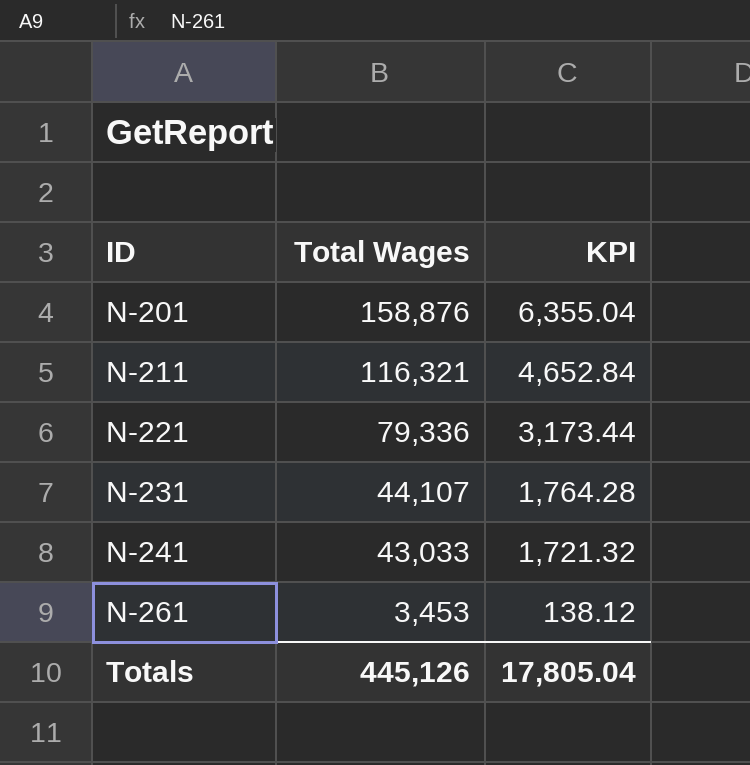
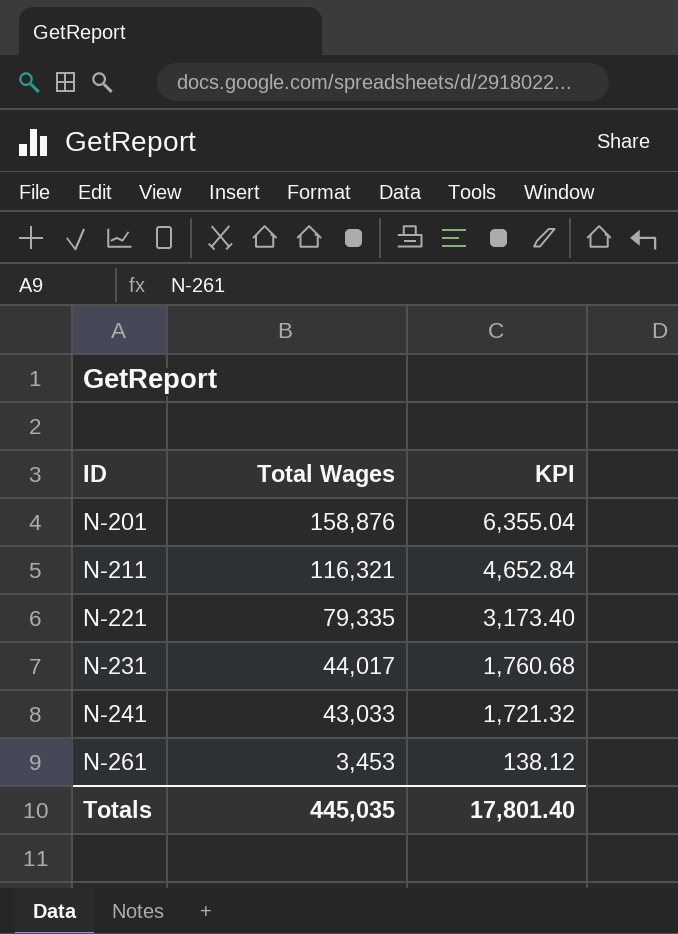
N-221 | Total Wages: 79,336 -> 79,335
N-221 | KPI: 3,173.44 -> 3,173.40
N-231 | Total Wages: 44,107 -> 44,017
N-231 | KPI: 1,764.28 -> 1,760.68
Totals | Total Wages: 445,126 -> 445,035
Totals | KPI: 17,805.04 -> 17,801.40

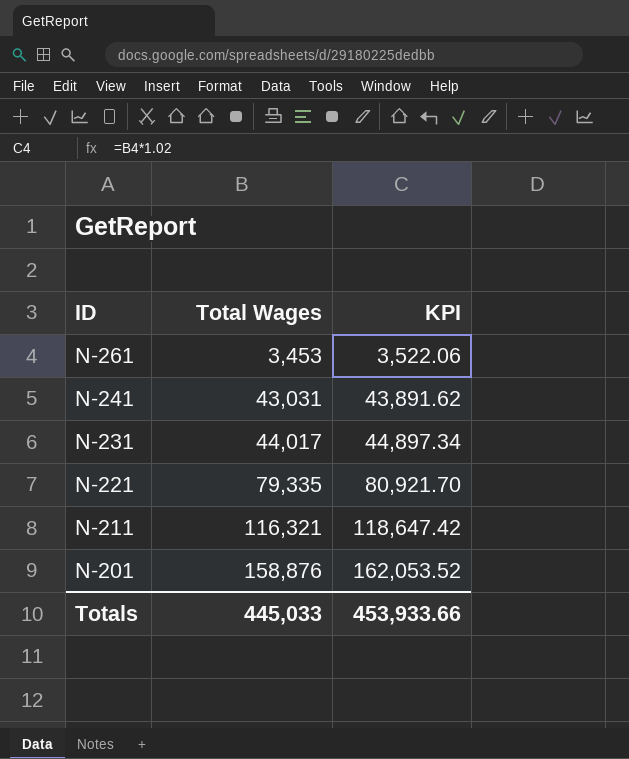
row order: ID ascending -> ID descending
column KPI | formula: [Total Wages] * 0.04 -> [Total Wages] * 1.02
N-241 | Total Wages: 43,033 -> 43,031
Totals | Total Wages: 445,035 -> 445,033
Totals | KPI: 17,801.40 -> 453,933.66

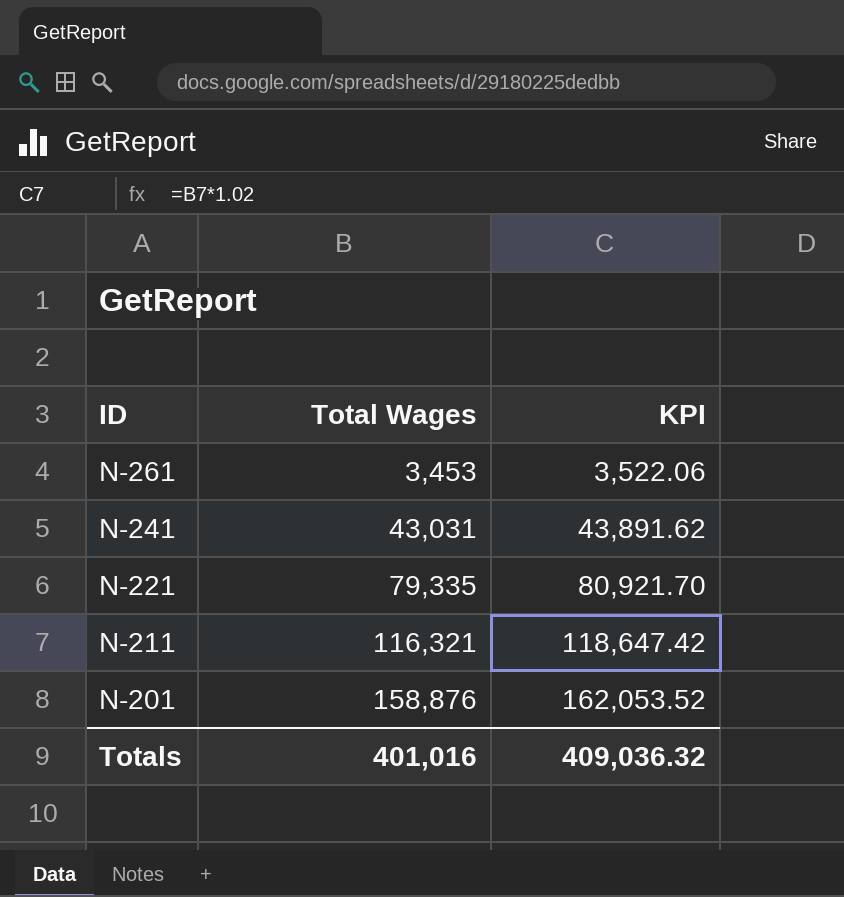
row N-231: 44,017 | 44,897.34 -> none
Totals | Total Wages: 445,033 -> 401,016
Totals | KPI: 453,933.66 -> 409,036.32

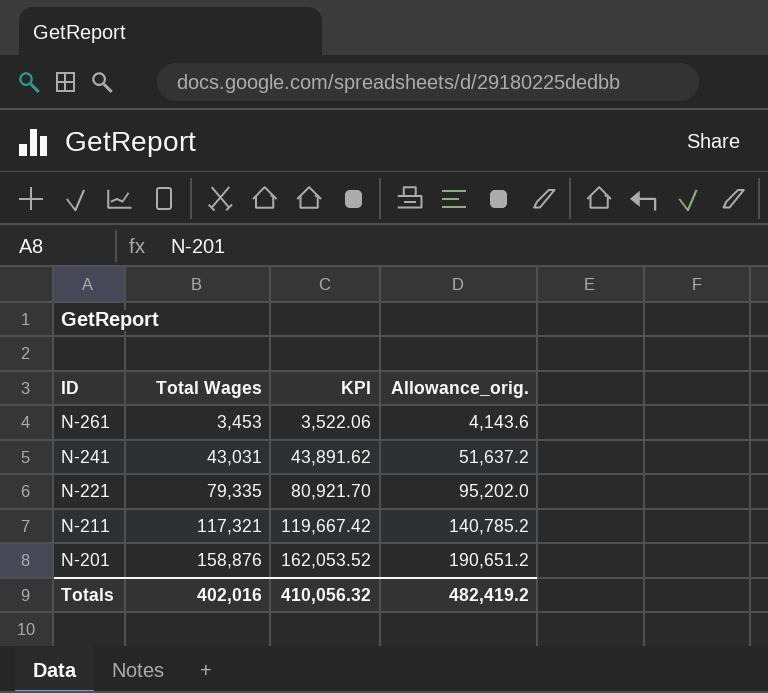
column Allowance_orig. | formula: none -> [Total Wages] * 1.2
N-211 | Total Wages: 116,321 -> 117,321
N-211 | KPI: 118,647.42 -> 119,667.42
Totals | Total Wages: 401,016 -> 402,016
Totals | KPI: 409,036.32 -> 410,056.32

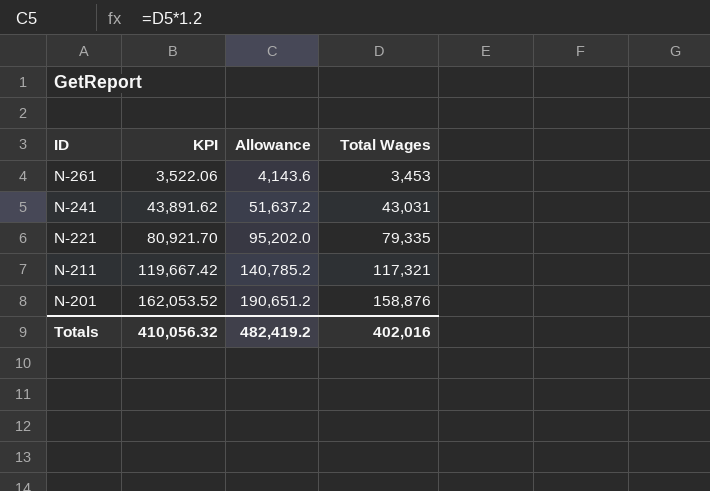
column name: Allowance_orig. -> Allowance
column Total Wages | position: 2 -> 4

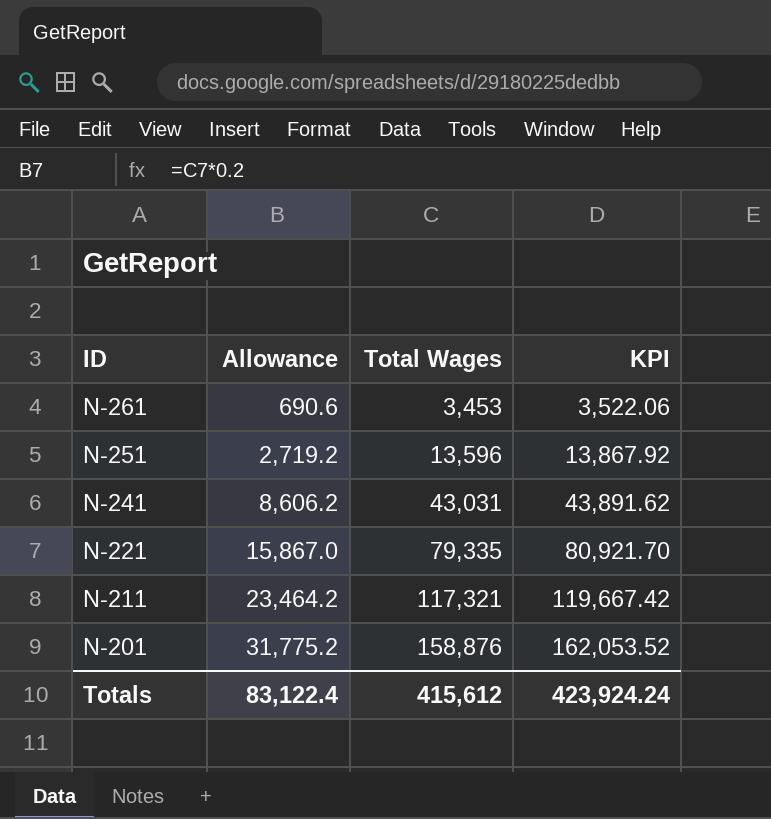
column Allowance | formula: [Total Wages] * 1.2 -> [Total Wages] * 0.2
column KPI | position: 2 -> 4
row N-251: none -> 2,719.2 | 13,596 | 13,867.92
Totals | Allowance: 482,419.2 -> 83,122.4
Totals | Total Wages: 402,016 -> 415,612
Totals | KPI: 410,056.32 -> 423,924.24

